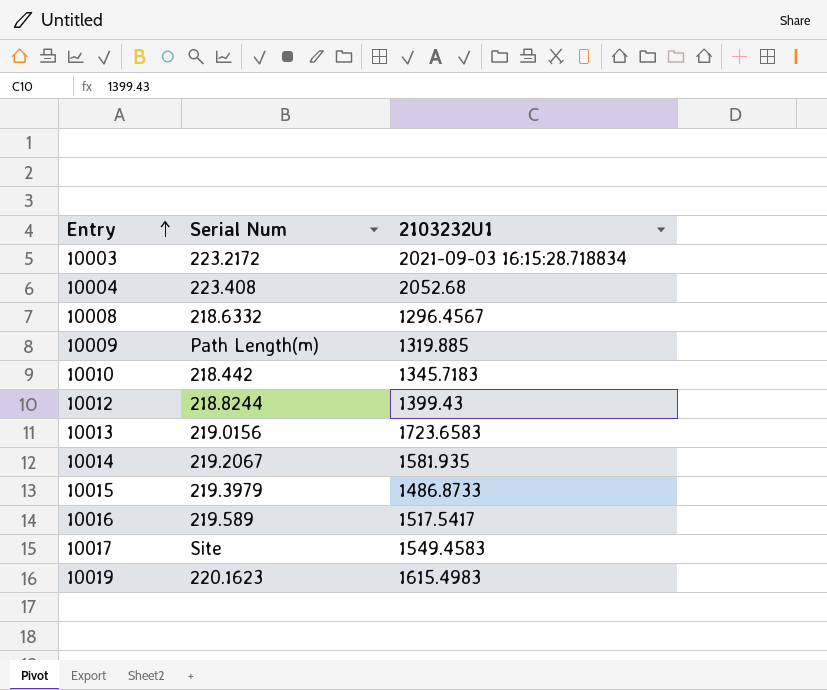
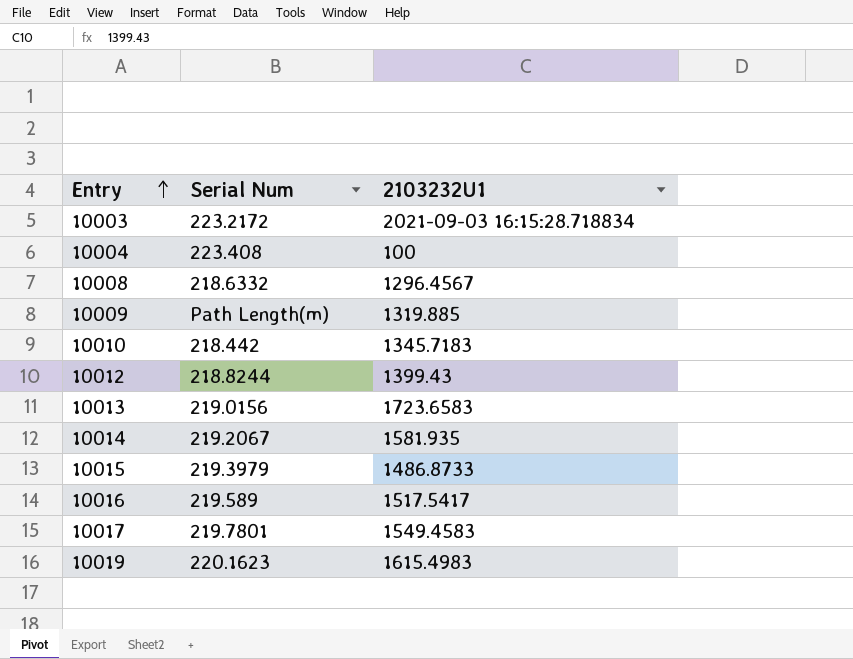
10004 | 2103232U1: 2052.68 -> 100
10017 | Serial Num: Site -> 219.7801

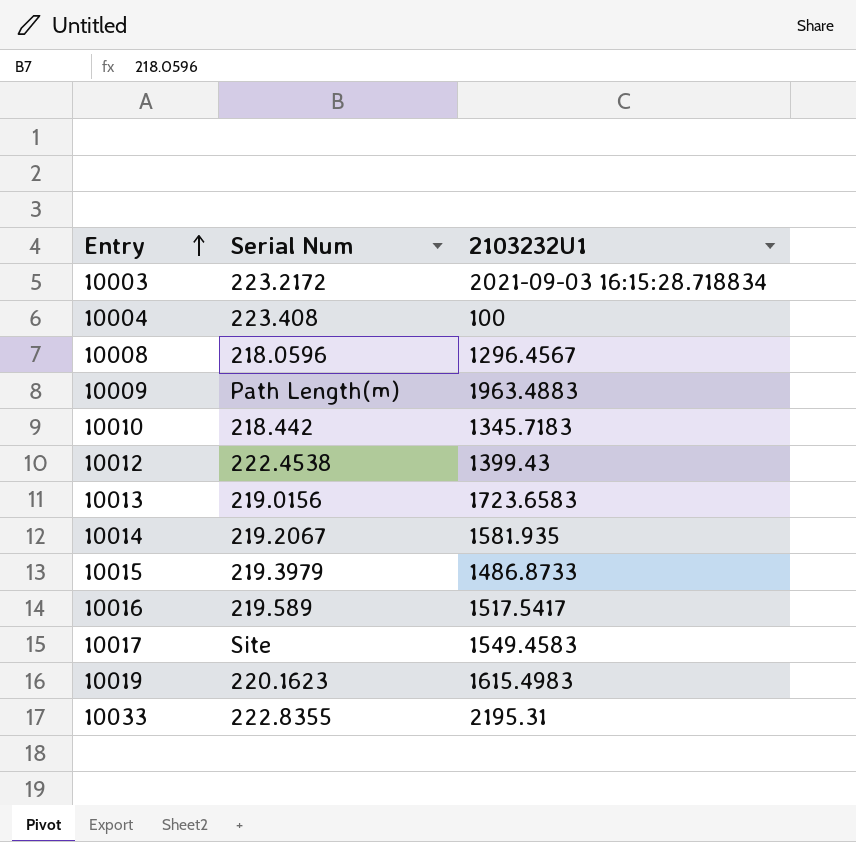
10008 | Serial Num: 218.6332 -> 218.0596
10009 | 2103232U1: 1319.885 -> 1963.4883
10012 | Serial Num: 218.8244 -> 222.4538
10017 | Serial Num: 219.7801 -> Site
row 10033: none -> 222.8355 | 2195.31

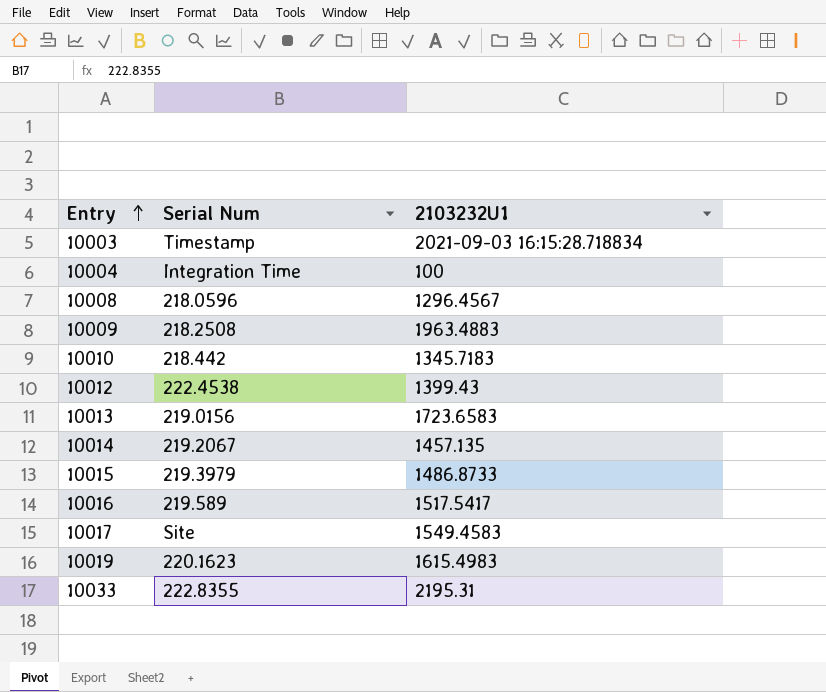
10003 | Serial Num: 223.2172 -> Timestamp
10004 | Serial Num: 223.408 -> Integration Time
10009 | Serial Num: Path Length(m) -> 218.2508
10014 | 2103232U1: 1581.935 -> 1457.135

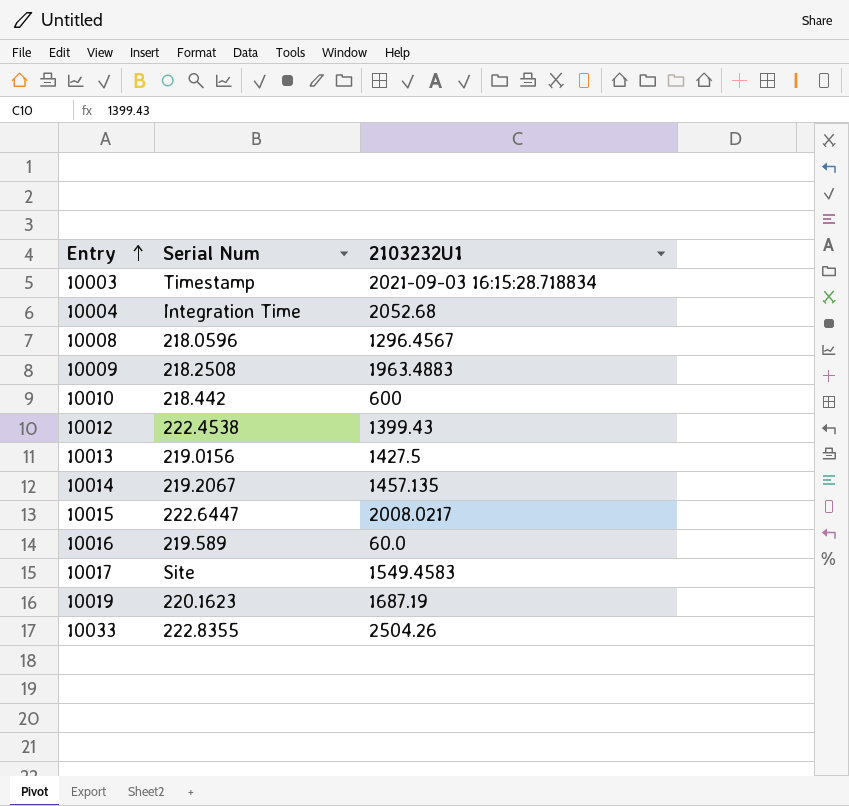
10004 | 2103232U1: 100 -> 2052.68
10010 | 2103232U1: 1345.7183 -> 600
10013 | 2103232U1: 1723.6583 -> 1427.5
10015 | Serial Num: 219.3979 -> 222.6447
10015 | 2103232U1: 1486.8733 -> 2008.0217
10016 | 2103232U1: 1517.5417 -> 60.0
10019 | 2103232U1: 1615.4983 -> 1687.19
10033 | 2103232U1: 2195.31 -> 2504.26

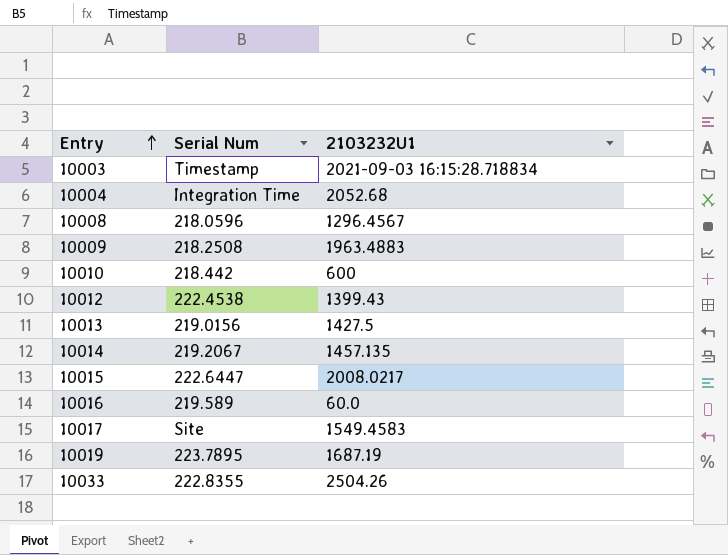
10019 | Serial Num: 220.1623 -> 223.7895

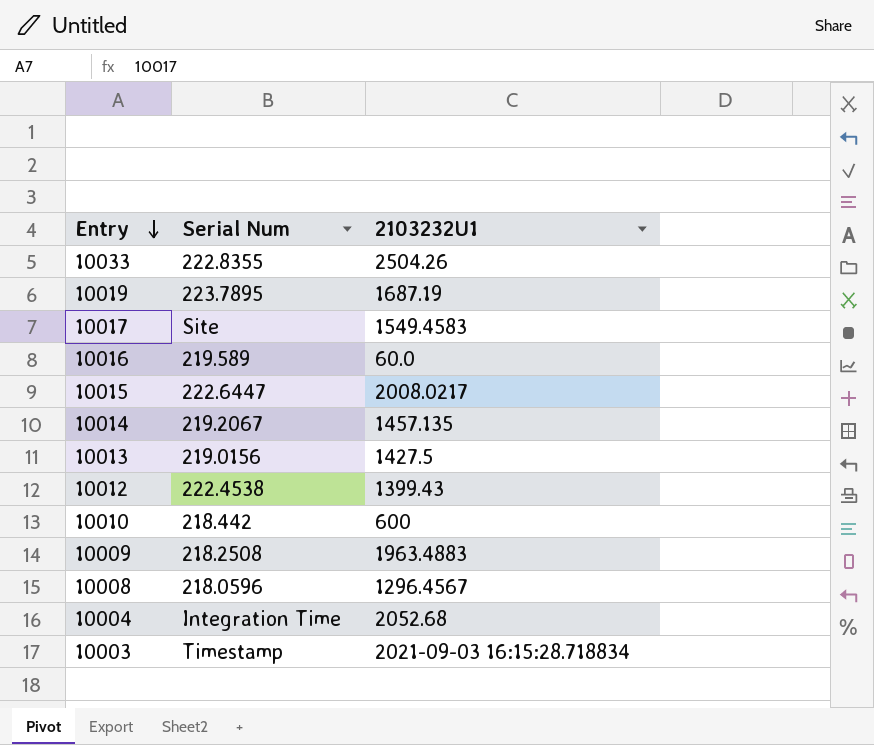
row order: Entry ascending -> Entry descending

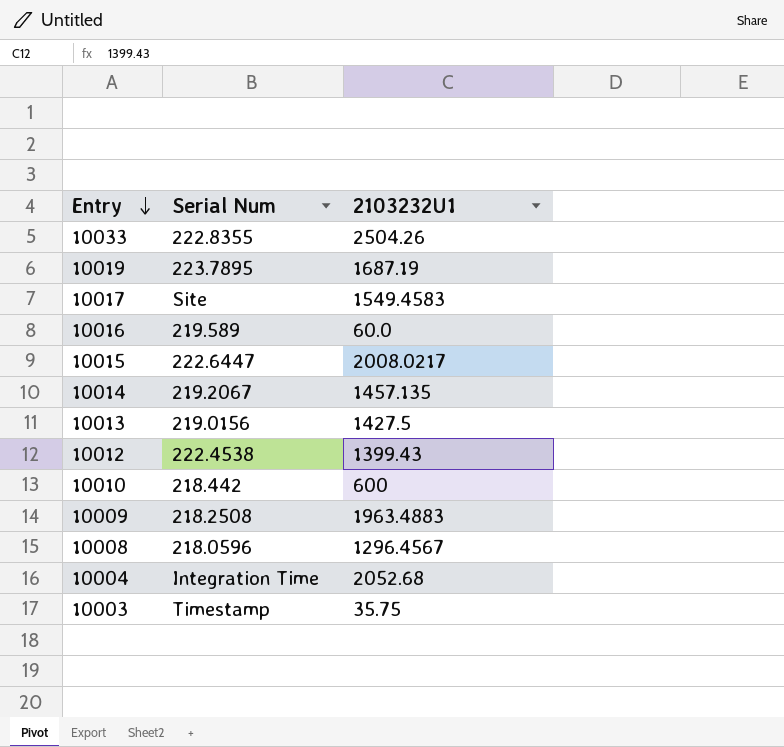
10003 | 2103232U1: 2021-09-03 16:15:28.718834 -> 35.75

